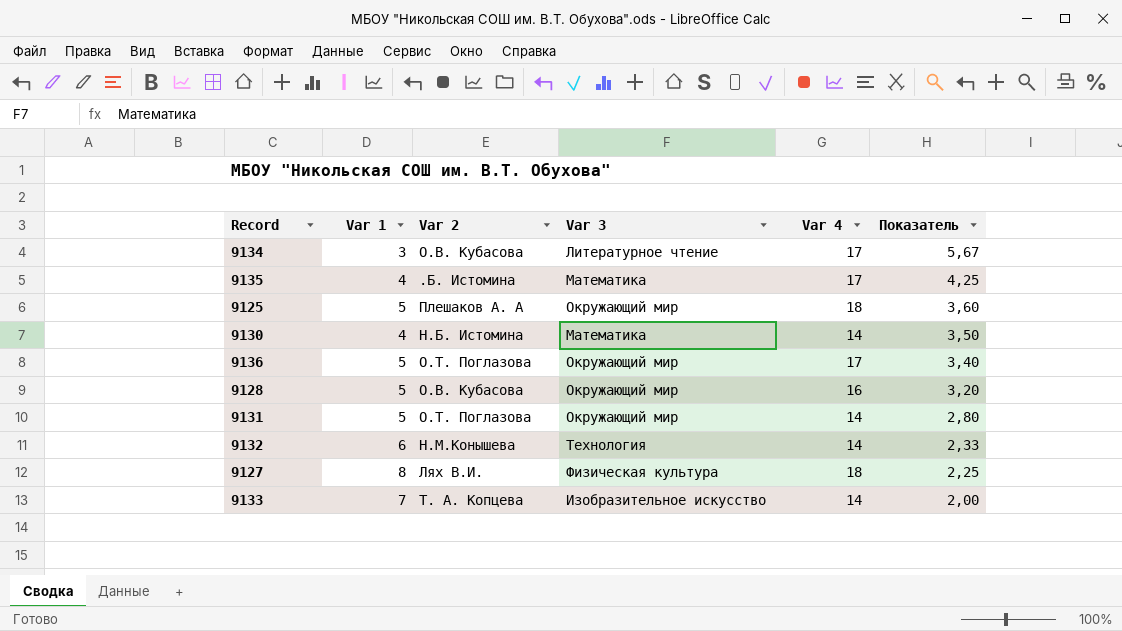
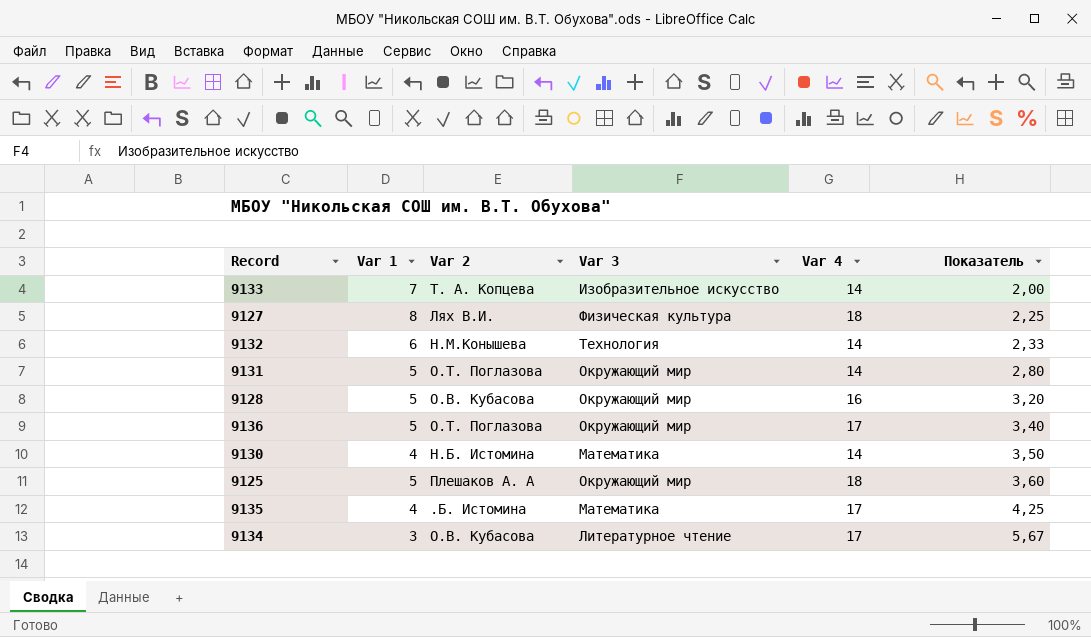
row order: Показатель descending -> Показатель ascending

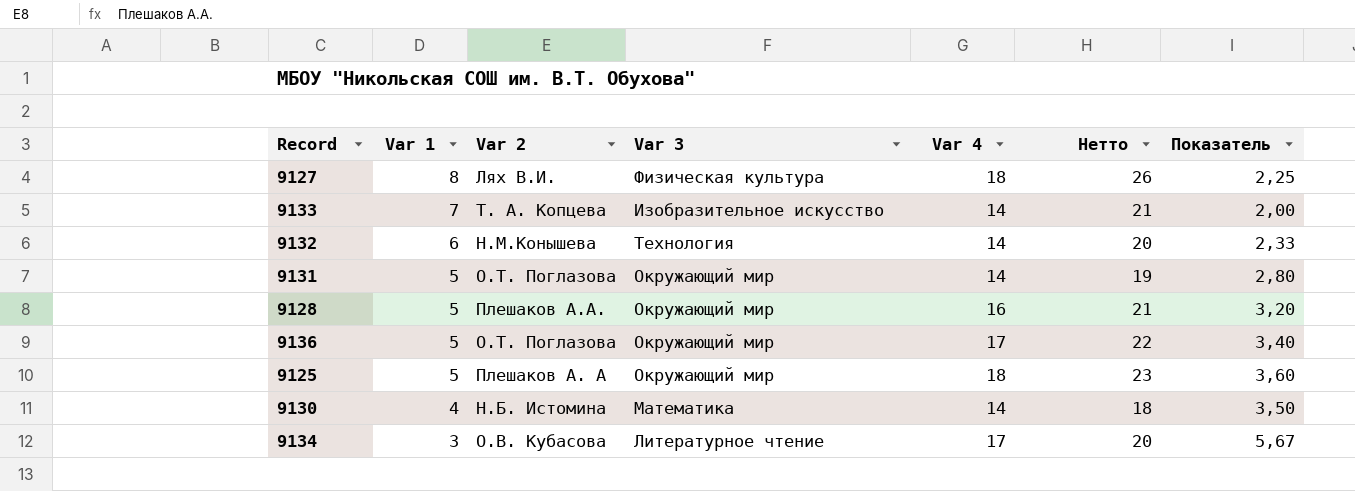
row order: Показатель ascending -> Var 1 descending
column Нетто | formula: none -> [Var 1] + [Var 4]
row 9135: 4 | .Б. Истомина | Математика | 17 | 4,25 -> none
9128 | Var 2: О.В. Кубасова -> Плешаков А.А.

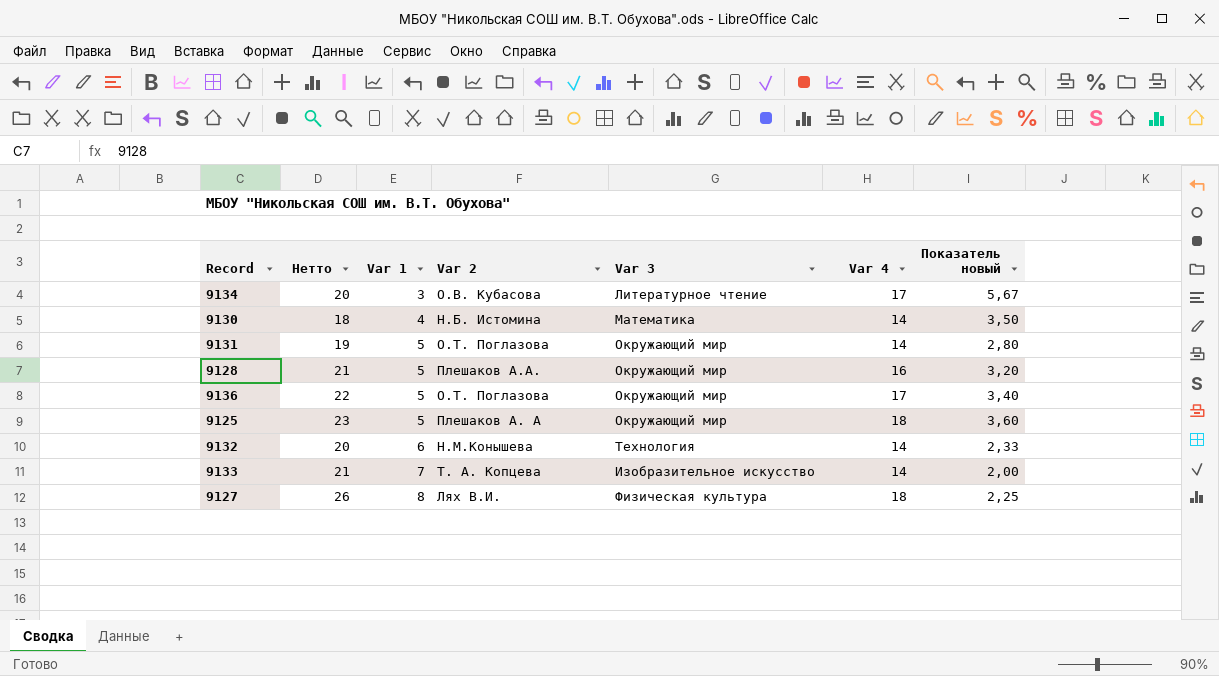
row order: Var 1 descending -> Var 1 ascending
column Нетто | position: 6 -> 2
column name: Показатель -> Показатель новый

